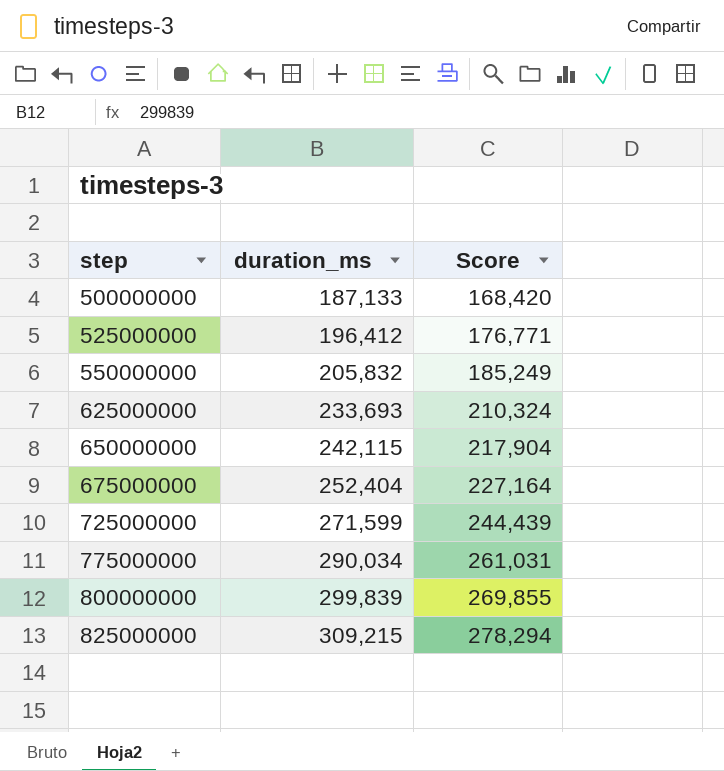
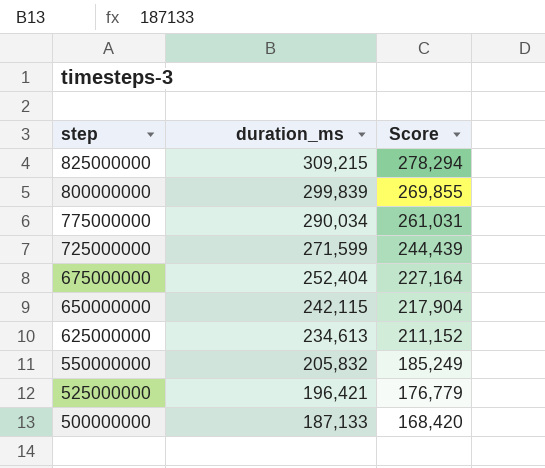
row order: step ascending -> step descending
625000000 | duration_ms: 233,693 -> 234,613
625000000 | Score: 210,324 -> 211,152
525000000 | duration_ms: 196,412 -> 196,421
525000000 | Score: 176,771 -> 176,779

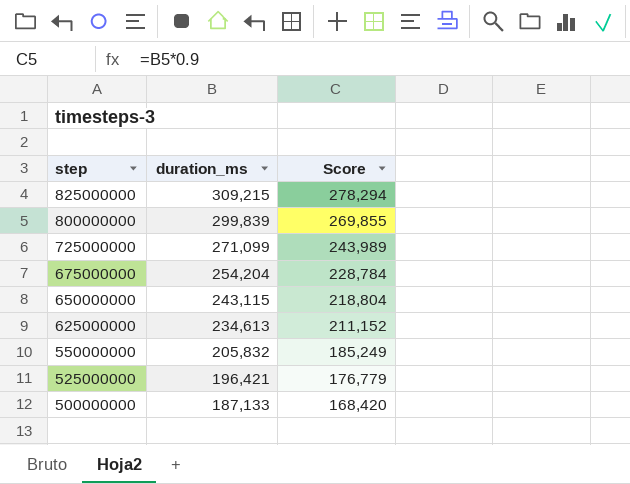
row 775000000: 290,034 | 261,031 -> none
725000000 | duration_ms: 271,599 -> 271,099
725000000 | Score: 244,439 -> 243,989
675000000 | duration_ms: 252,404 -> 254,204
675000000 | Score: 227,164 -> 228,784
650000000 | duration_ms: 242,115 -> 243,115
650000000 | Score: 217,904 -> 218,804

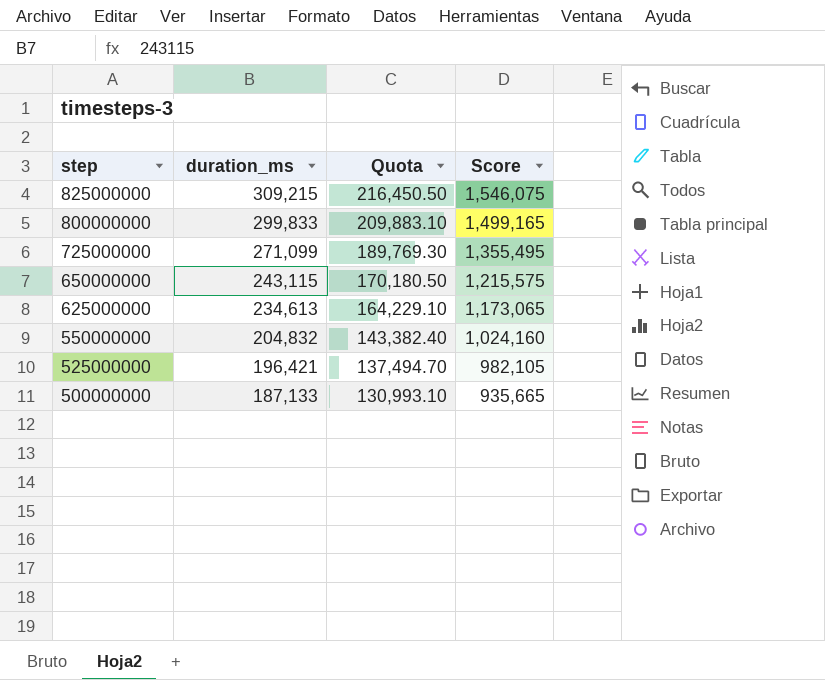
column Quota | formula: none -> [duration_ms] * 0.7
column Score | formula: [duration_ms] * 0.9 -> [duration_ms] * 5
row 675000000: 254,204 | 228,784 -> none
800000000 | duration_ms: 299,839 -> 299,833
550000000 | duration_ms: 205,832 -> 204,832

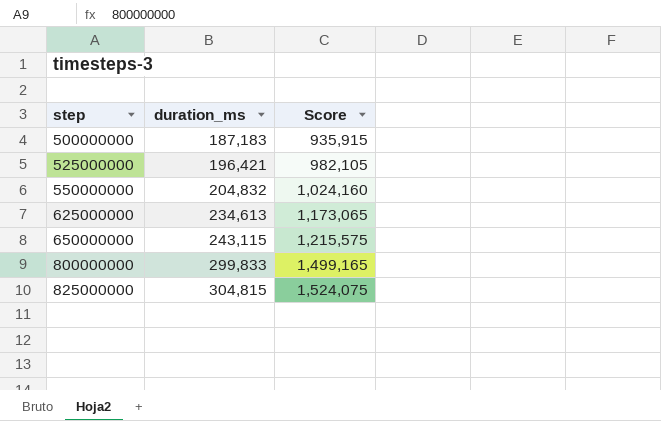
row order: step descending -> step ascending
column Quota | formula: [duration_ms] * 0.7 -> none
row 725000000: 271,099 | 189,769.30 | 1,355,495 -> none
500000000 | duration_ms: 187,133 -> 187,183
500000000 | Score: 935,665 -> 935,915
825000000 | duration_ms: 309,215 -> 304,815
825000000 | Score: 1,546,075 -> 1,524,075

